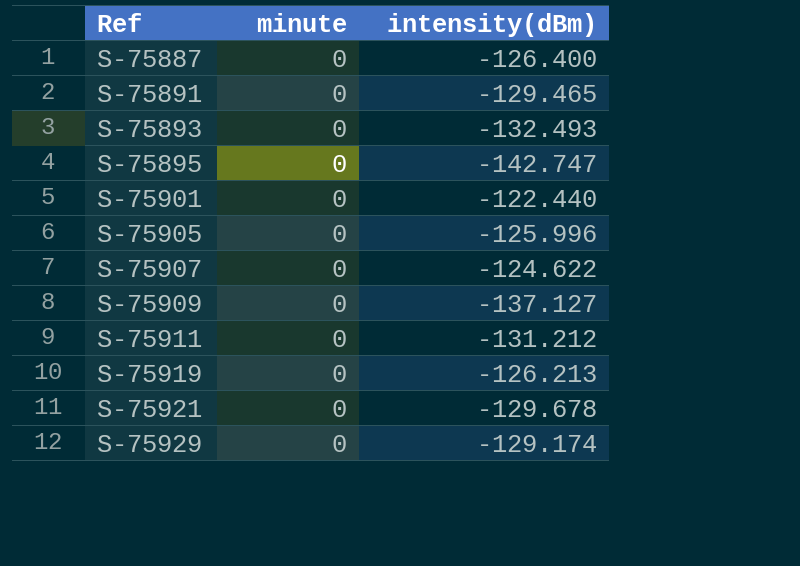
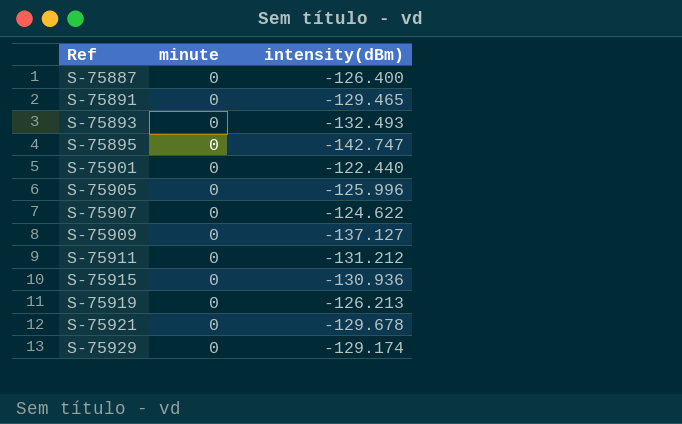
row S-75915: none -> 0 | -130.936

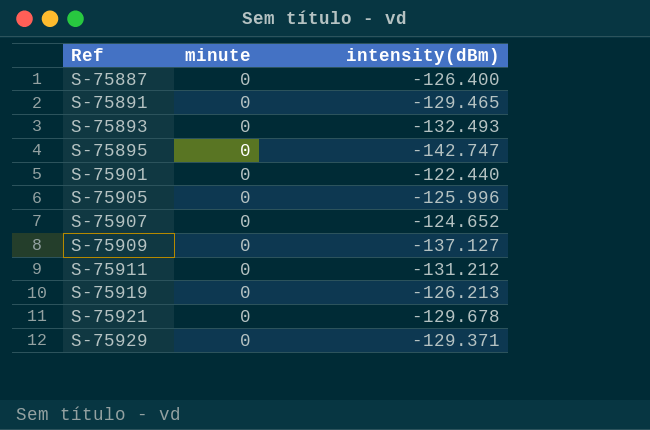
row S-75915: 0 | -130.936 -> none
S-75907 | intensity(dBm): -124.622 -> -124.652
S-75929 | intensity(dBm): -129.174 -> -129.371

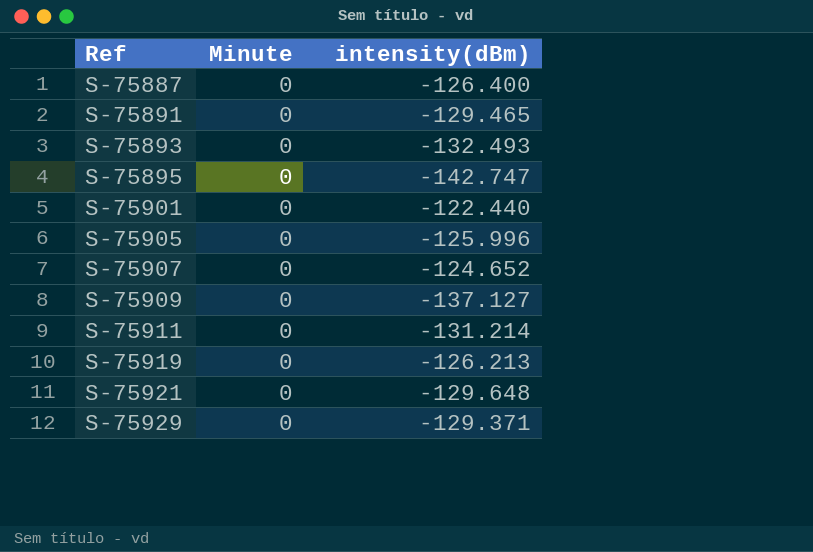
column name: minute -> Minute
S-75911 | intensity(dBm): -131.212 -> -131.214
S-75921 | intensity(dBm): -129.678 -> -129.648

